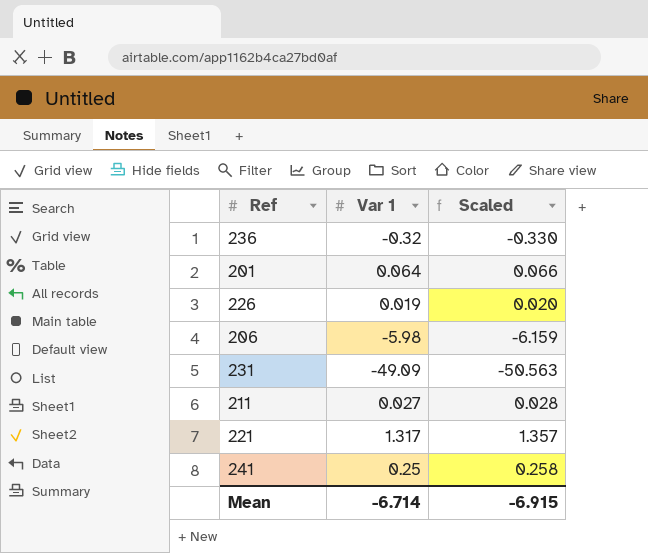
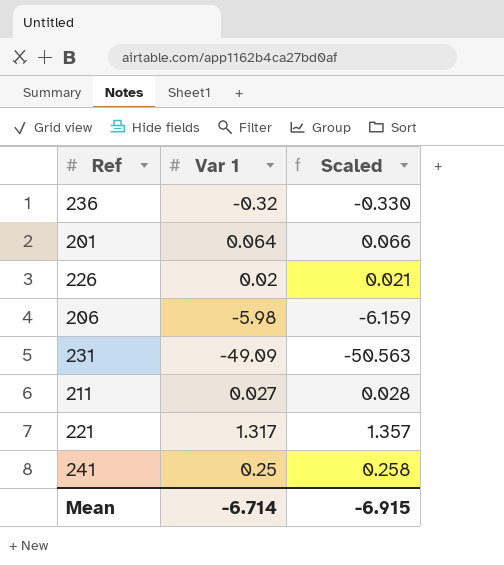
226 | Var 1: 0.019 -> 0.02
226 | Scaled: 0.020 -> 0.021

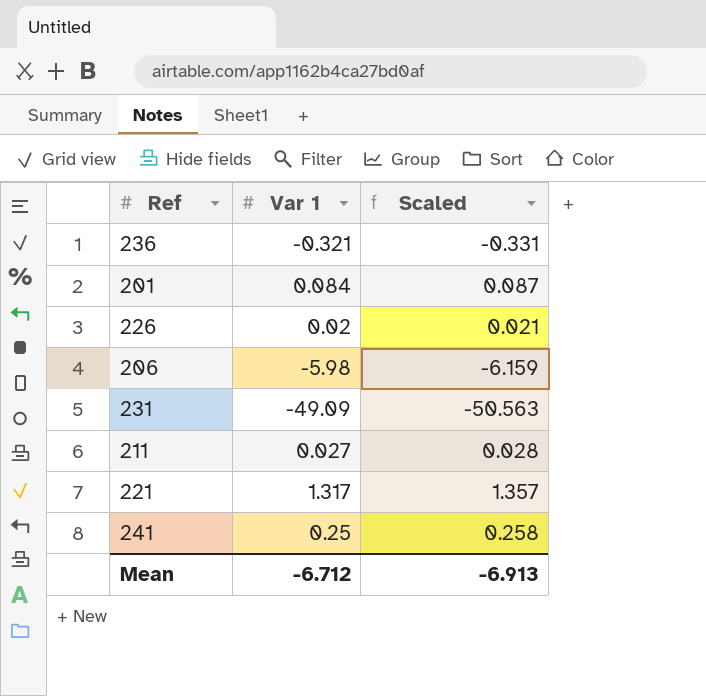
236 | Var 1: -0.32 -> -0.321
236 | Scaled: -0.330 -> -0.331
201 | Var 1: 0.064 -> 0.084
201 | Scaled: 0.066 -> 0.087
Mean | Var 1: -6.714 -> -6.712
Mean | Scaled: -6.915 -> -6.913

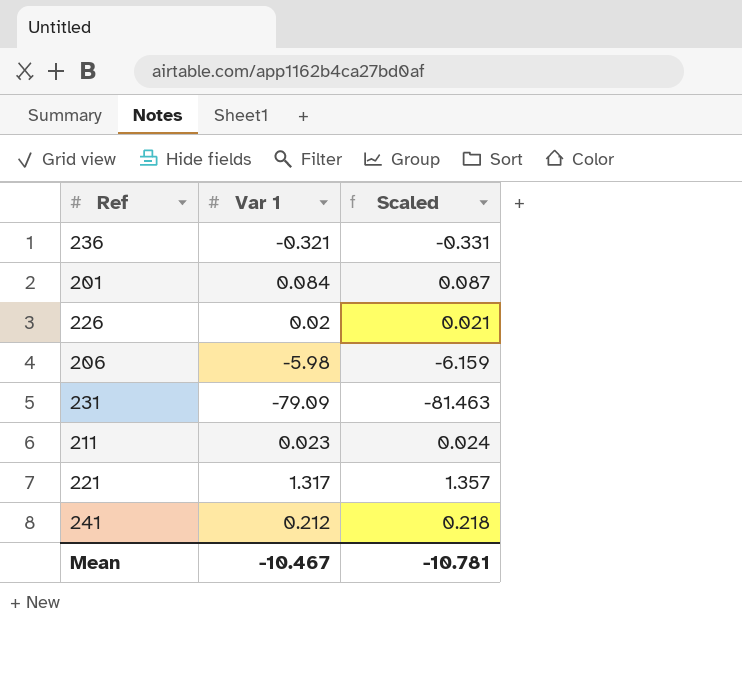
231 | Var 1: -49.09 -> -79.09
231 | Scaled: -50.563 -> -81.463
211 | Var 1: 0.027 -> 0.023
211 | Scaled: 0.028 -> 0.024
241 | Var 1: 0.25 -> 0.212
241 | Scaled: 0.258 -> 0.218
Mean | Var 1: -6.712 -> -10.467
Mean | Scaled: -6.913 -> -10.781

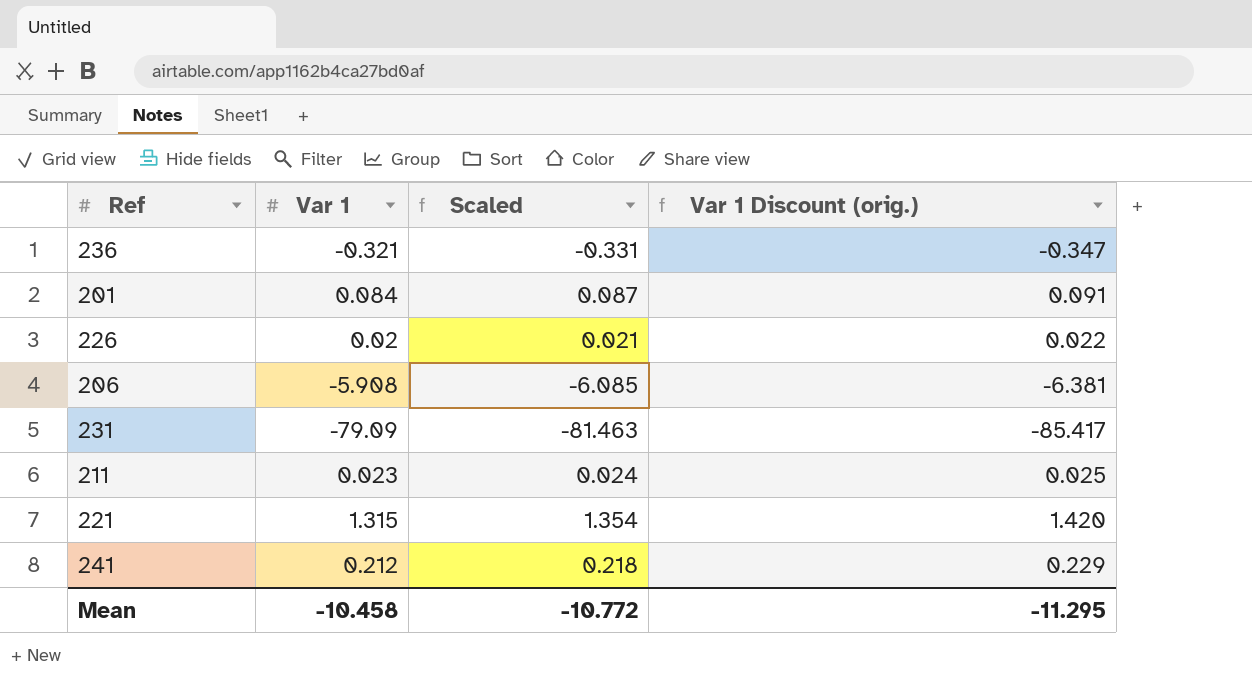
column Var 1 Discount (orig.) | formula: none -> [Var 1] * 1.08
206 | Var 1: -5.98 -> -5.908
206 | Scaled: -6.159 -> -6.085
221 | Var 1: 1.317 -> 1.315
221 | Scaled: 1.357 -> 1.354
Mean | Var 1: -10.467 -> -10.458
Mean | Scaled: -10.781 -> -10.772

